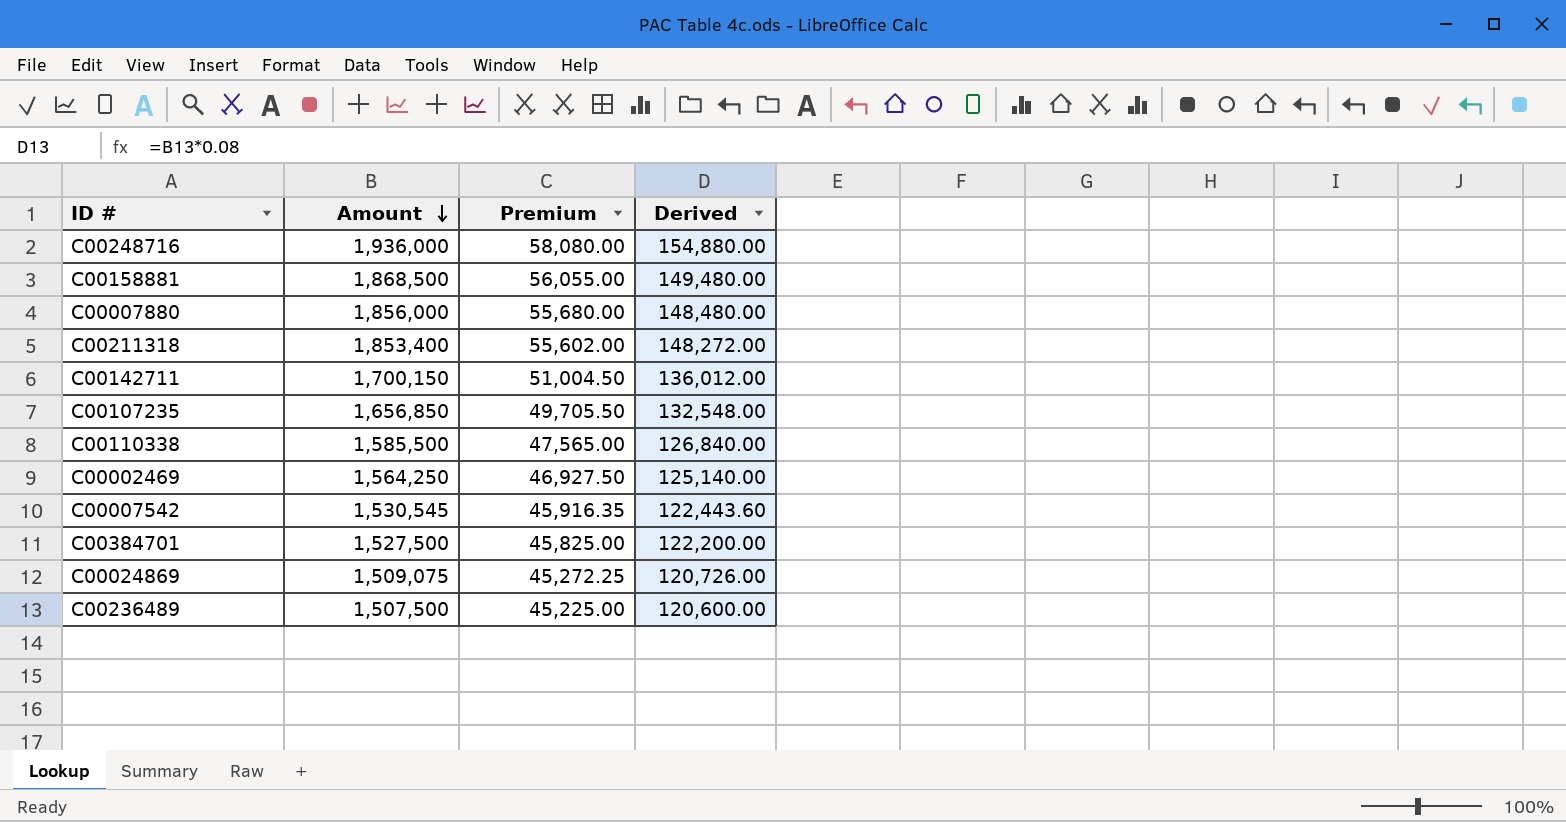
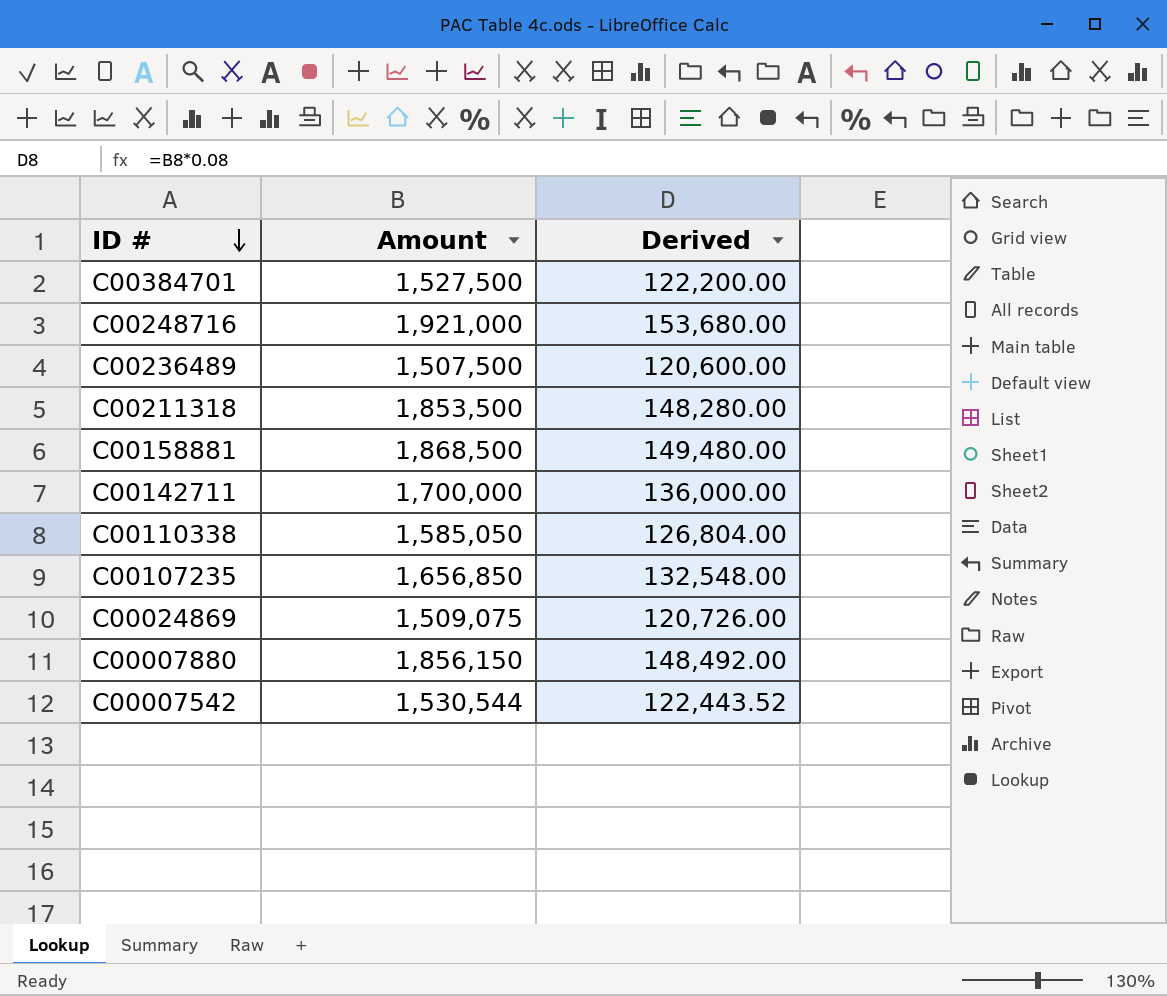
row order: Amount descending -> ID # descending
column Premium | formula: [Amount] * 0.03 -> none
row C00002469: 1,564,250 | 46,927.50 | 125,140.00 -> none
C00248716 | Amount: 1,936,000 -> 1,921,000
C00248716 | Derived: 154,880.00 -> 153,680.00
C00211318 | Amount: 1,853,400 -> 1,853,500
C00211318 | Derived: 148,272.00 -> 148,280.00
C00142711 | Amount: 1,700,150 -> 1,700,000
C00142711 | Derived: 136,012.00 -> 136,000.00
C00110338 | Amount: 1,585,500 -> 1,585,050
C00110338 | Derived: 126,840.00 -> 126,804.00
C00007880 | Amount: 1,856,000 -> 1,856,150
C00007880 | Derived: 148,480.00 -> 148,492.00
C00007542 | Amount: 1,530,545 -> 1,530,544
C00007542 | Derived: 122,443.60 -> 122,443.52

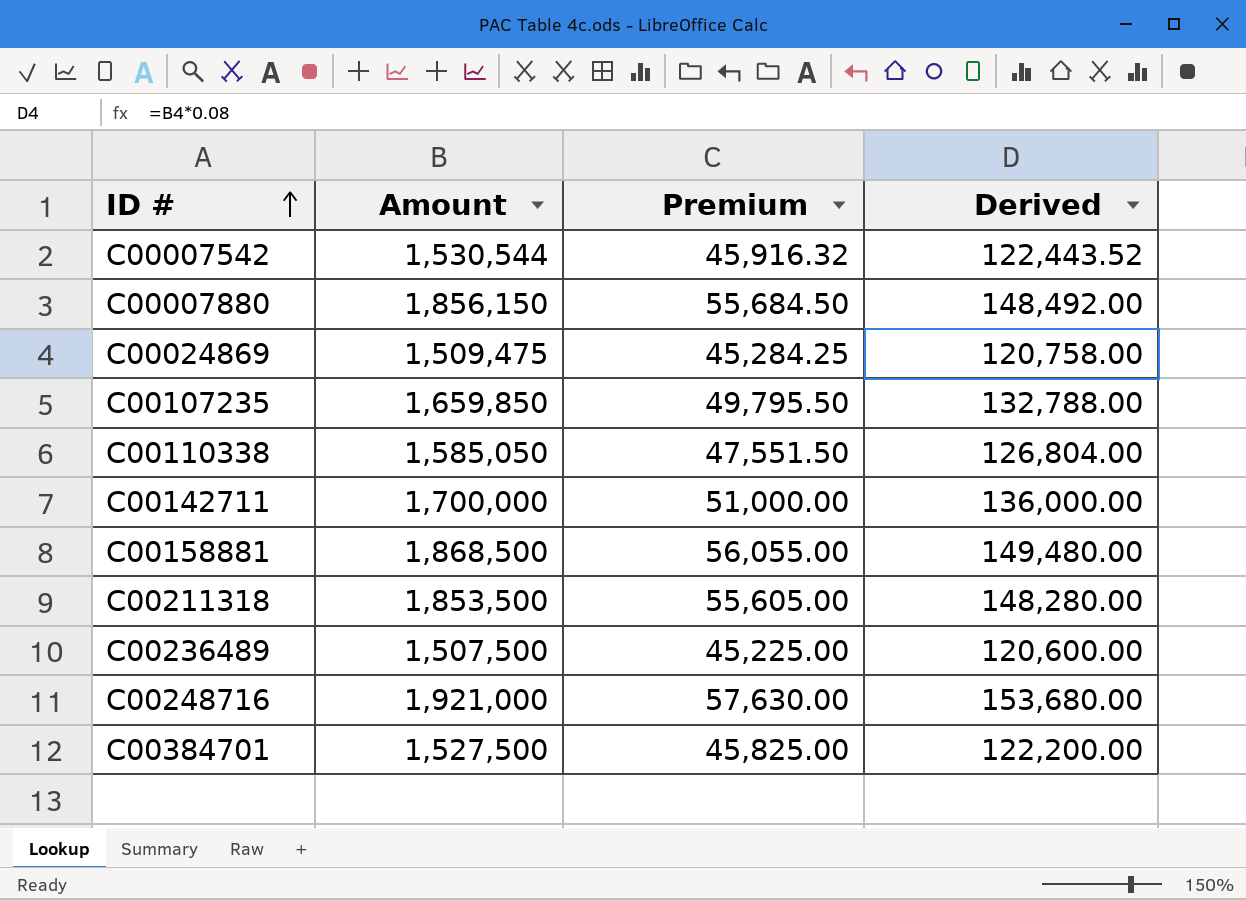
row order: ID # descending -> ID # ascending
column Premium | formula: none -> [Amount] * 0.03
C00024869 | Amount: 1,509,075 -> 1,509,475
C00024869 | Derived: 120,726.00 -> 120,758.00
C00107235 | Amount: 1,656,850 -> 1,659,850
C00107235 | Derived: 132,548.00 -> 132,788.00

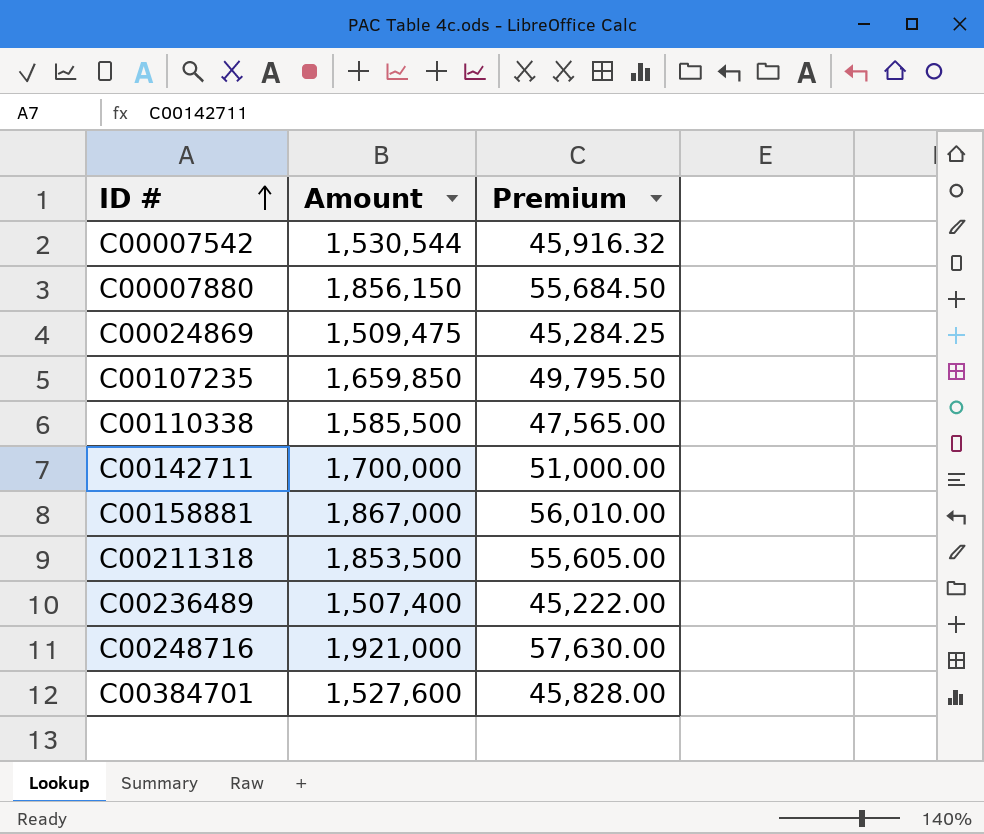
column Derived | formula: [Amount] * 0.08 -> none
C00110338 | Amount: 1,585,050 -> 1,585,500
C00110338 | Premium: 47,551.50 -> 47,565.00
C00158881 | Amount: 1,868,500 -> 1,867,000
C00158881 | Premium: 56,055.00 -> 56,010.00
C00236489 | Amount: 1,507,500 -> 1,507,400
C00236489 | Premium: 45,225.00 -> 45,222.00
C00384701 | Amount: 1,527,500 -> 1,527,600
C00384701 | Premium: 45,825.00 -> 45,828.00

